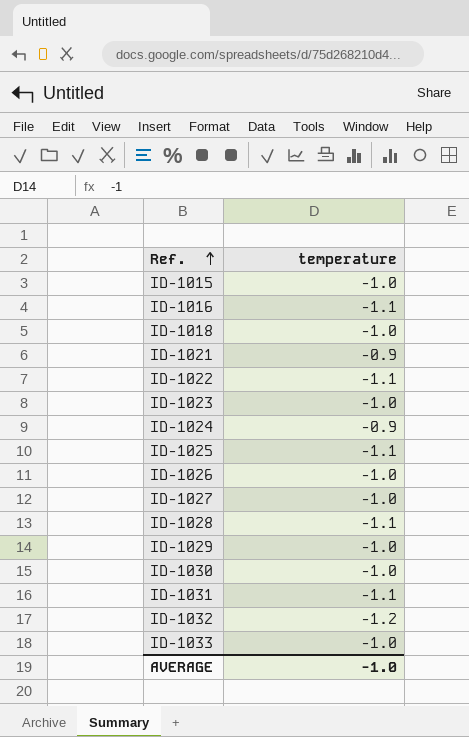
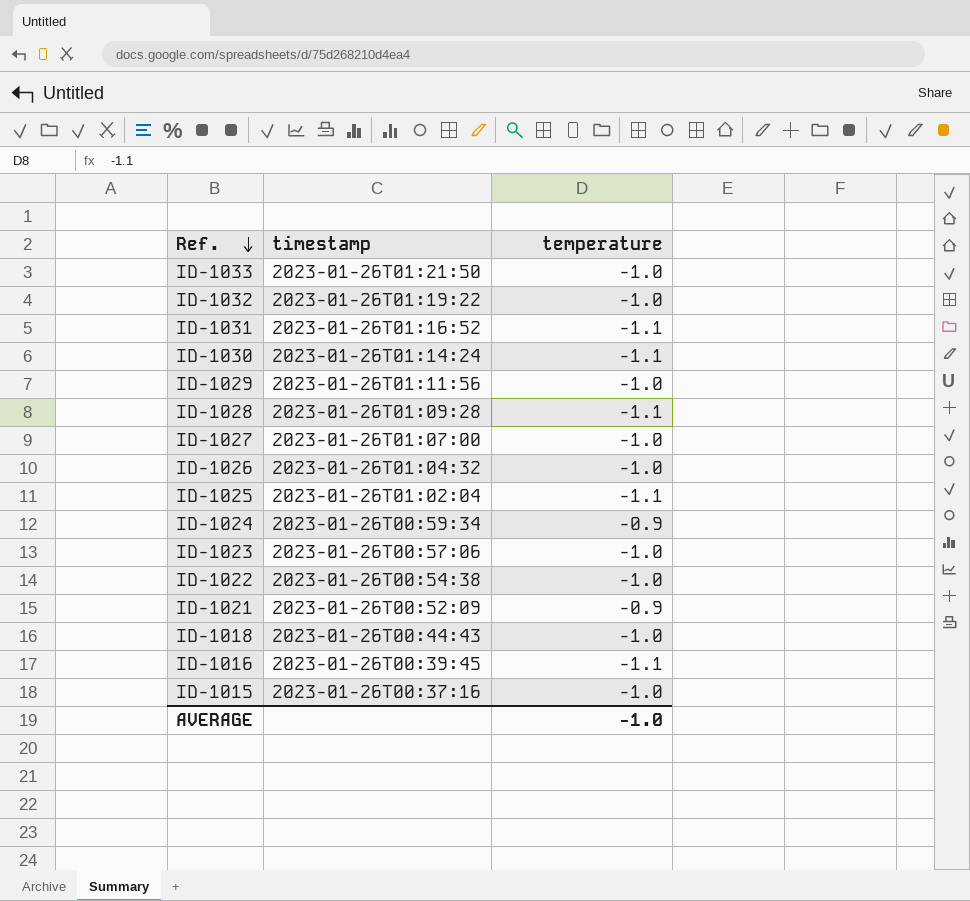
row order: Ref. ascending -> Ref. descending
column timestamp | position: none -> 2
ID-1032 | temperature: -1.2 -> -1.0
ID-1030 | temperature: -1.0 -> -1.1
ID-1022 | temperature: -1.1 -> -1.0

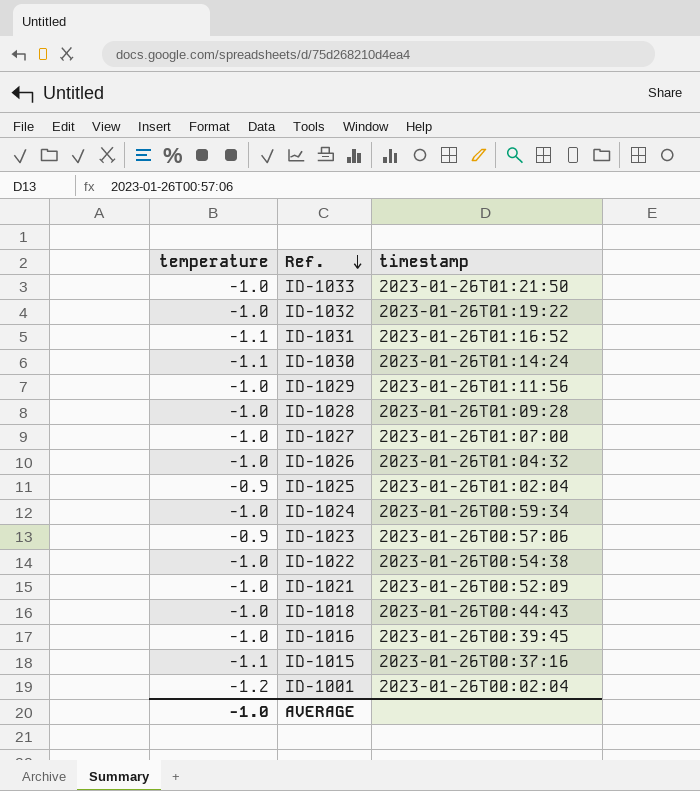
column temperature | position: 3 -> 1
ID-1028 | temperature: -1.1 -> -1.0
ID-1025 | temperature: -1.1 -> -0.9
ID-1024 | temperature: -0.9 -> -1.0
ID-1023 | temperature: -1.0 -> -0.9
ID-1021 | temperature: -0.9 -> -1.0
ID-1016 | temperature: -1.1 -> -1.0
ID-1015 | temperature: -1.0 -> -1.1
row ID-1001: none -> -1.2 | 2023-01-26T00:02:04

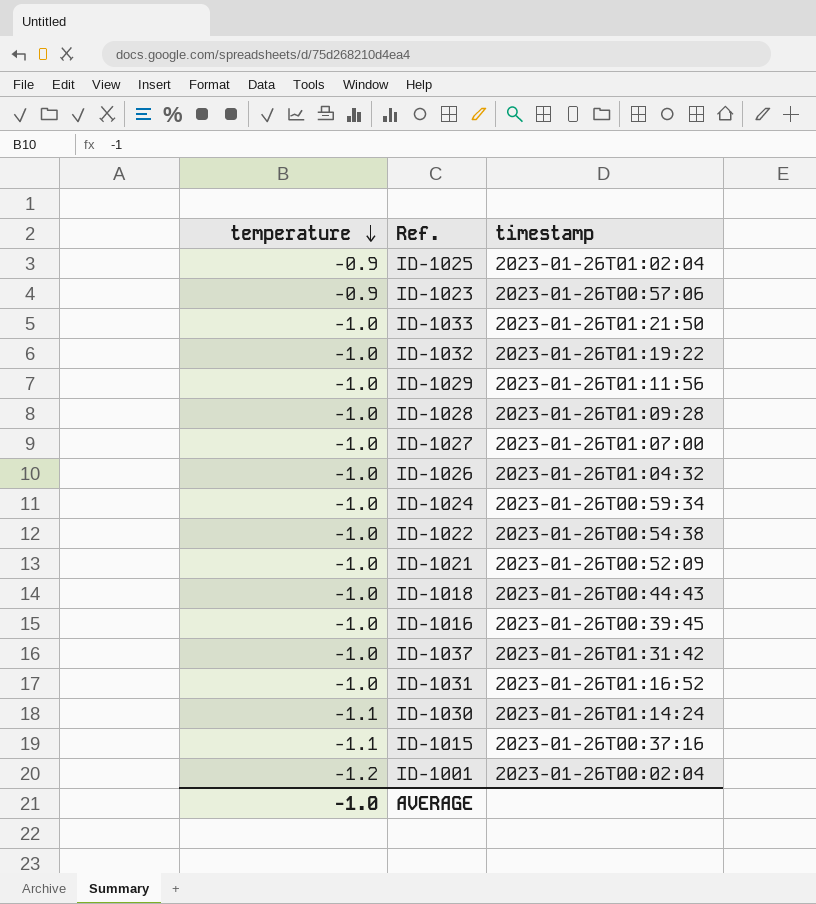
row order: Ref. descending -> temperature descending
row ID-1037: none -> -1.0 | 2023-01-26T01:31:42
ID-1031 | temperature: -1.1 -> -1.0

